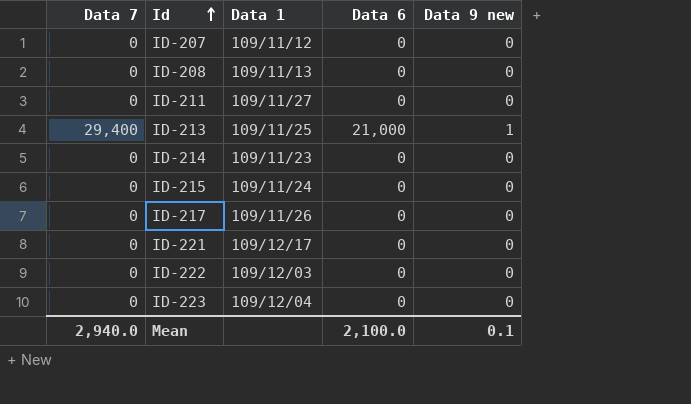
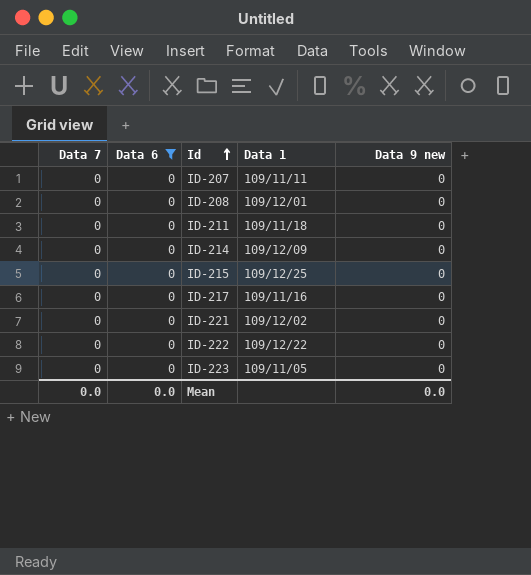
filter: none -> Data 6 = 0
column Data 6 | position: 4 -> 2
ID-207 | Data 1: 109/11/12 -> 109/11/11
ID-208 | Data 1: 109/11/13 -> 109/12/01
ID-211 | Data 1: 109/11/27 -> 109/11/18
ID-214 | Data 1: 109/11/23 -> 109/12/09
ID-215 | Data 1: 109/11/24 -> 109/12/25
ID-217 | Data 1: 109/11/26 -> 109/11/16
ID-221 | Data 1: 109/12/17 -> 109/12/02
ID-222 | Data 1: 109/12/03 -> 109/12/22
ID-223 | Data 1: 109/12/04 -> 109/11/05
Mean | Data 7: 2,940.0 -> 0.0
Mean | Data 6: 2,100.0 -> 0.0
Mean | Data 9 new: 0.1 -> 0.0

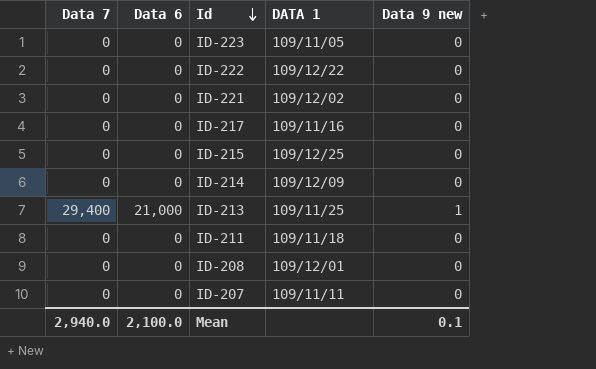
filter: Data 6 = 0 -> none
row order: Id ascending -> Id descending
column name: Data 1 -> DATA 1
Mean | Data 7: 0.0 -> 2,940.0
Mean | Data 6: 0.0 -> 2,100.0
Mean | Data 9 new: 0.0 -> 0.1

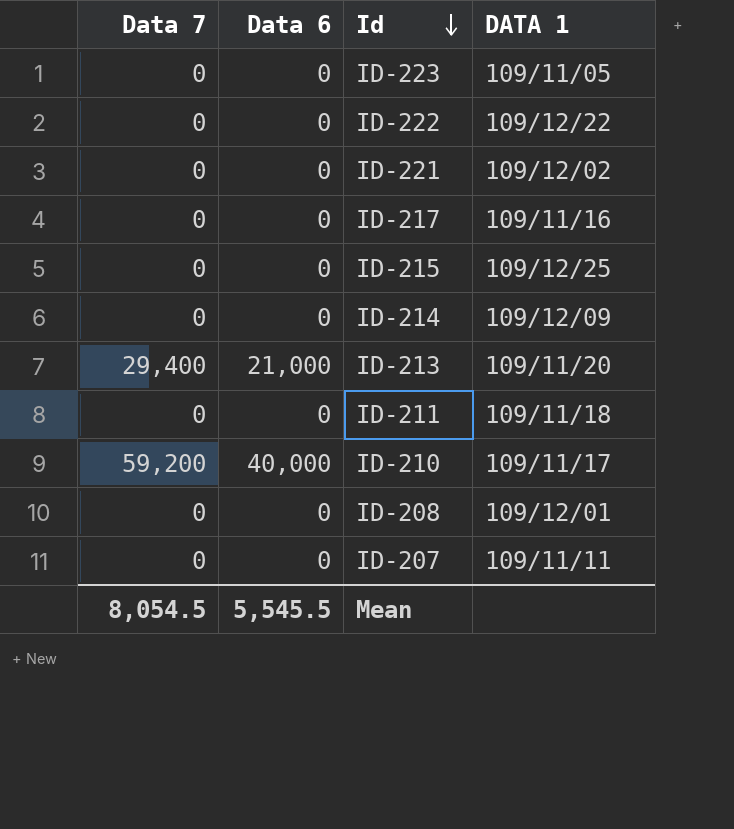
column Data 9 new | position: 5 -> none
ID-213 | DATA 1: 109/11/25 -> 109/11/20
row ID-210: none -> 59,200 | 40,000 | 109/11/17
Mean | Data 7: 2,940.0 -> 8,054.5
Mean | Data 6: 2,100.0 -> 5,545.5

